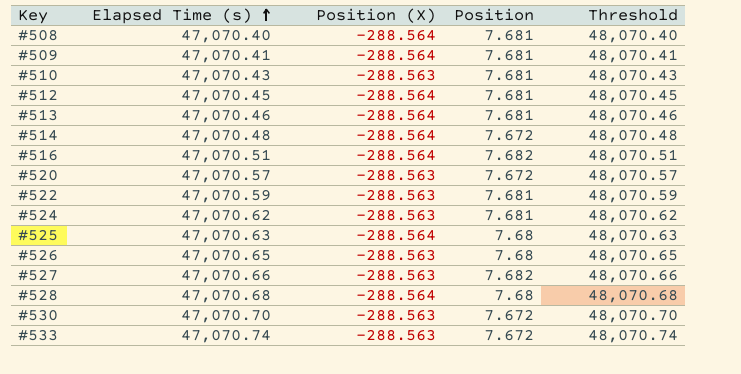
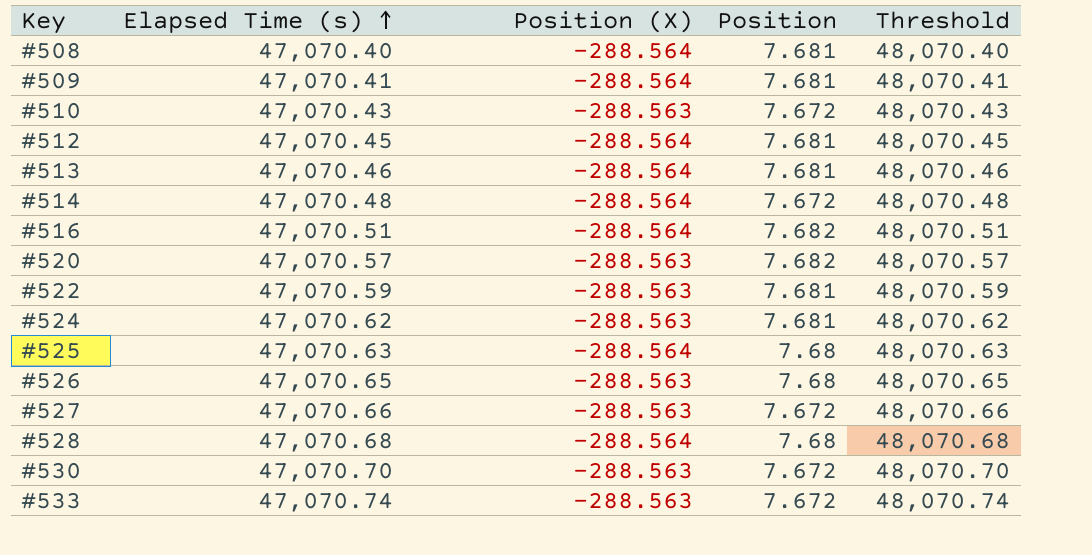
#510 | Position: 7.681 -> 7.672
#520 | Position: 7.672 -> 7.682
#527 | Position: 7.682 -> 7.672

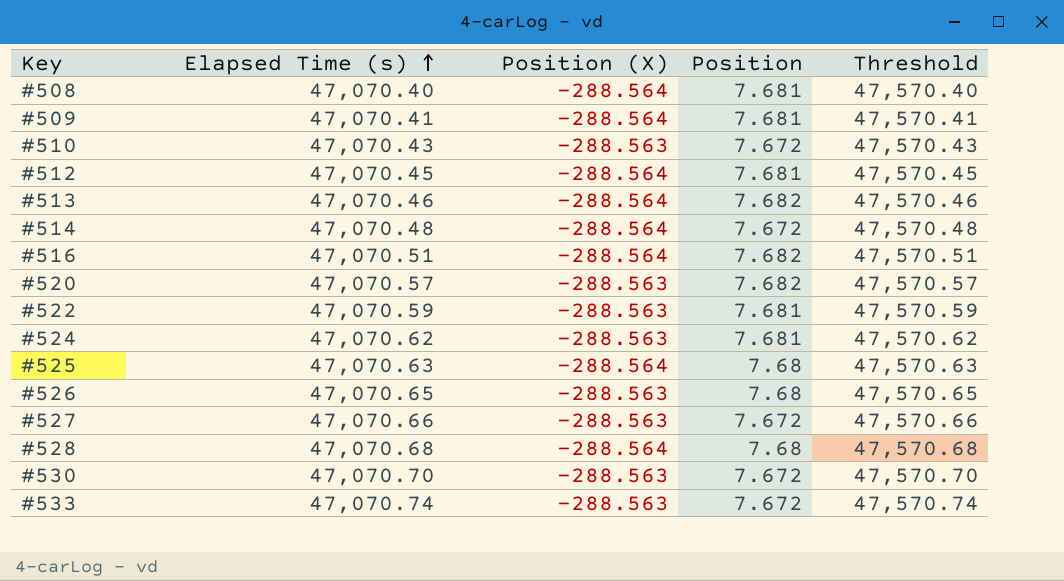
column Threshold | formula: [Elapsed Time (s)] + 1000 -> [Elapsed Time (s)] + 500
#513 | Position: 7.681 -> 7.682

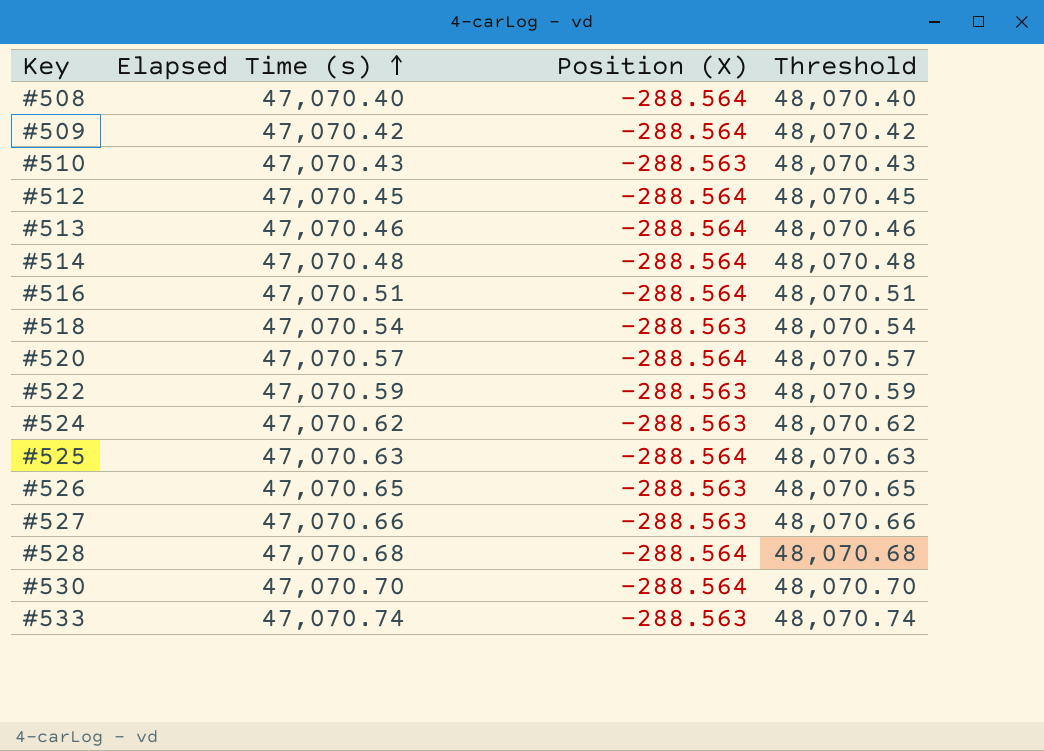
column Position | position: 4 -> none
column Threshold | formula: [Elapsed Time (s)] + 500 -> [Elapsed Time (s)] + 1000
#509 | Elapsed Time (s): 47,070.41 -> 47,070.42
row #518: none -> 47,070.54 | -288.563 | 48,070.54
#520 | Position (X): -288.563 -> -288.564
#530 | Position (X): -288.563 -> -288.564

